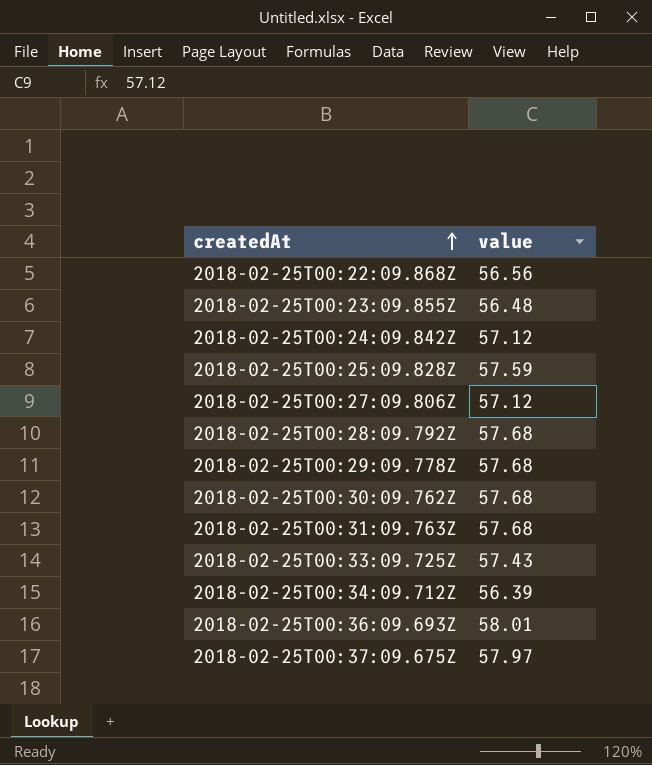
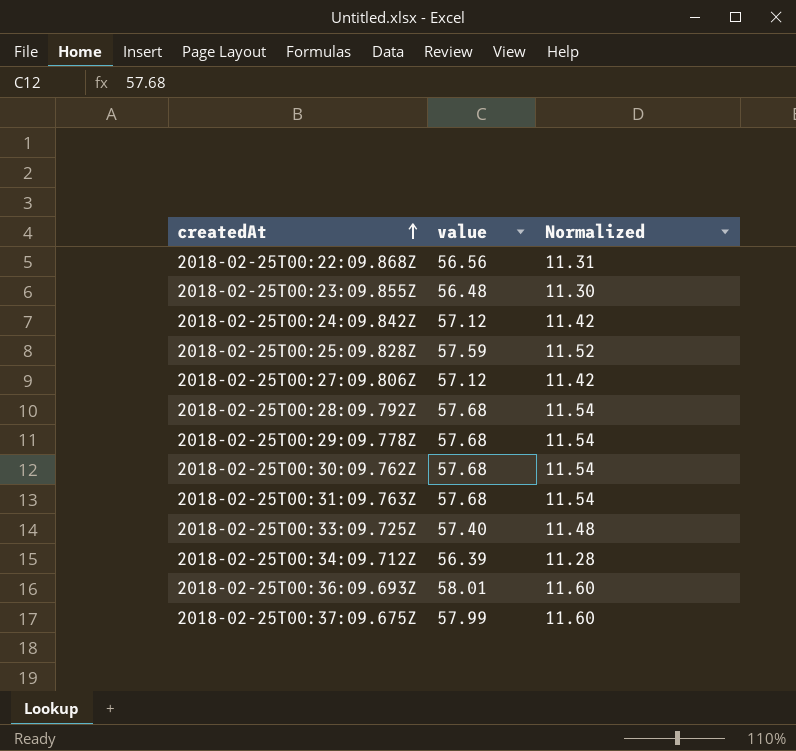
column Normalized | formula: none -> [value] * 0.2
2018-02-25T00:33:09.725Z | value: 57.43 -> 57.40
2018-02-25T00:37:09.675Z | value: 57.97 -> 57.99

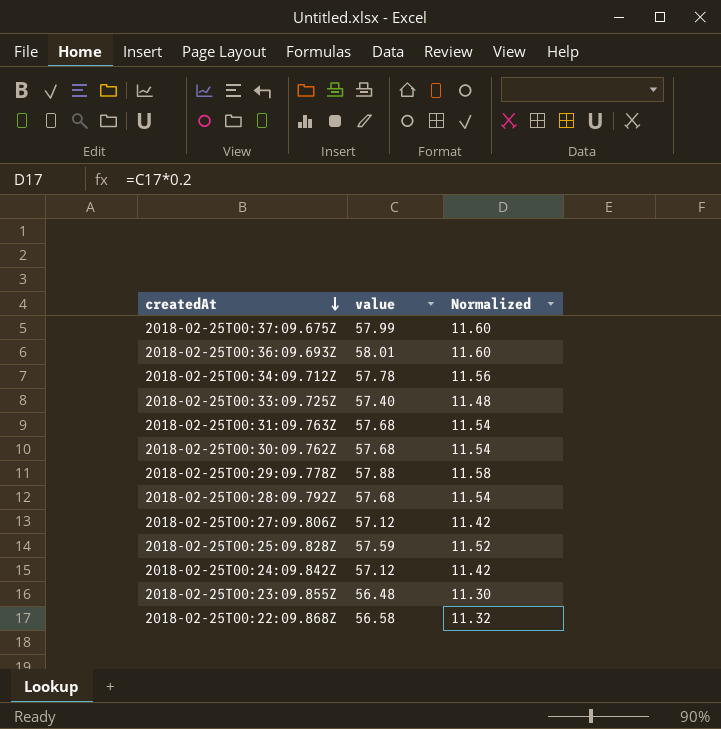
row order: createdAt ascending -> createdAt descending
2018-02-25T00:34:09.712Z | value: 56.39 -> 57.78
2018-02-25T00:34:09.712Z | Normalized: 11.28 -> 11.56
2018-02-25T00:29:09.778Z | value: 57.68 -> 57.88
2018-02-25T00:29:09.778Z | Normalized: 11.54 -> 11.58
2018-02-25T00:22:09.868Z | value: 56.56 -> 56.58
2018-02-25T00:22:09.868Z | Normalized: 11.31 -> 11.32

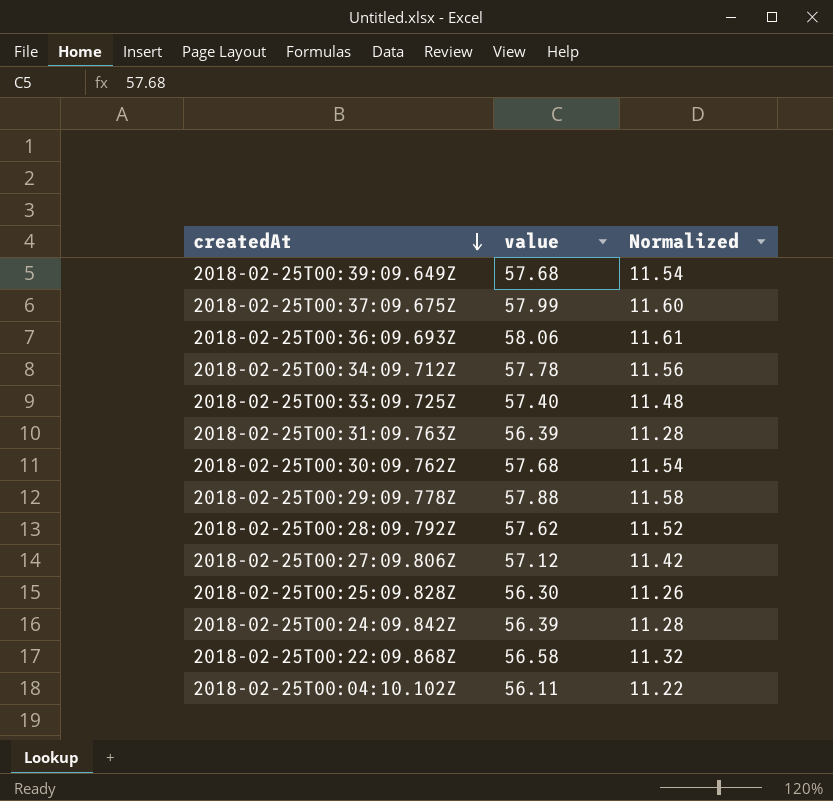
row 2018-02-25T00:23:09.855Z: 56.48 | 11.30 -> none
row 2018-02-25T00:39:09.649Z: none -> 57.68 | 11.54
2018-02-25T00:36:09.693Z | value: 58.01 -> 58.06
2018-02-25T00:36:09.693Z | Normalized: 11.60 -> 11.61
2018-02-25T00:31:09.763Z | value: 57.68 -> 56.39
2018-02-25T00:31:09.763Z | Normalized: 11.54 -> 11.28
2018-02-25T00:28:09.792Z | value: 57.68 -> 57.62
2018-02-25T00:28:09.792Z | Normalized: 11.54 -> 11.52
2018-02-25T00:25:09.828Z | value: 57.59 -> 56.30
2018-02-25T00:25:09.828Z | Normalized: 11.52 -> 11.26
2018-02-25T00:24:09.842Z | value: 57.12 -> 56.39
2018-02-25T00:24:09.842Z | Normalized: 11.42 -> 11.28
row 2018-02-25T00:04:10.102Z: none -> 56.11 | 11.22

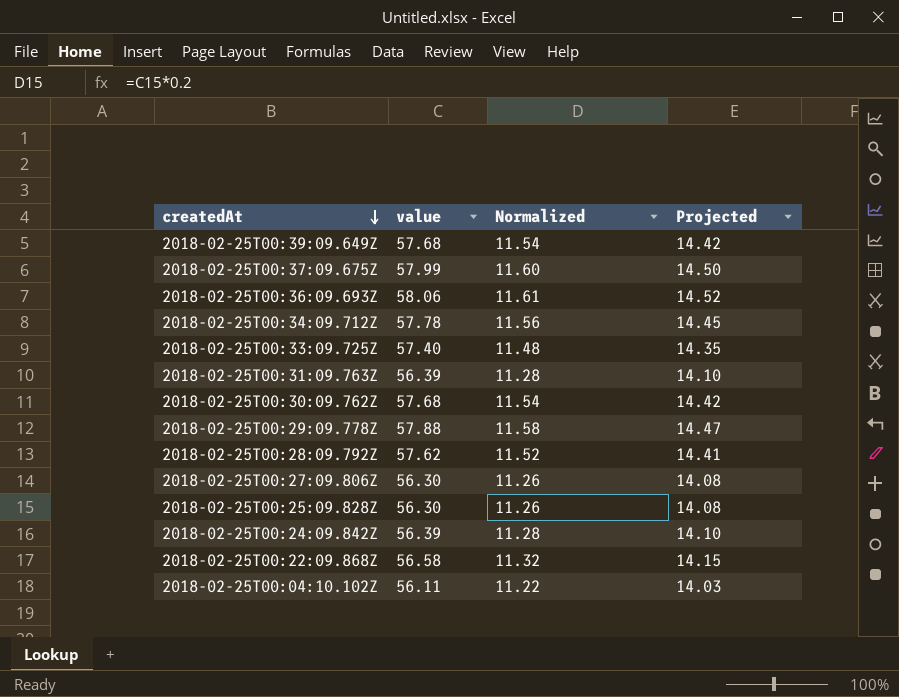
column Projected | formula: none -> [value] * 0.25
2018-02-25T00:27:09.806Z | value: 57.12 -> 56.30
2018-02-25T00:27:09.806Z | Normalized: 11.42 -> 11.26

